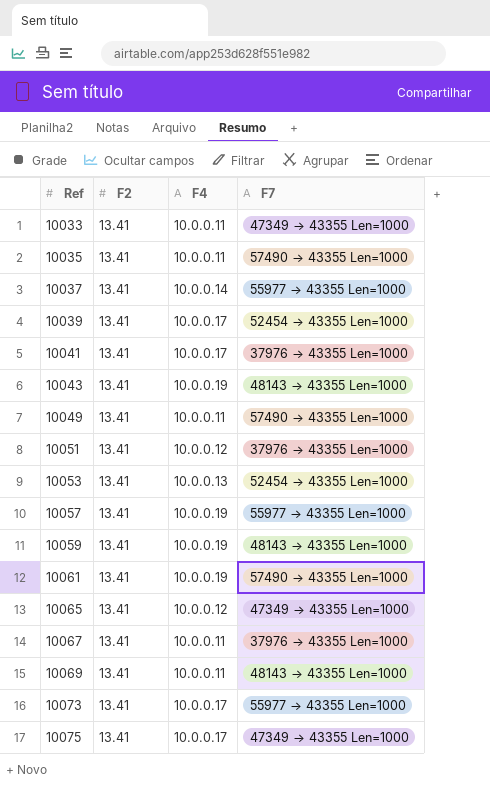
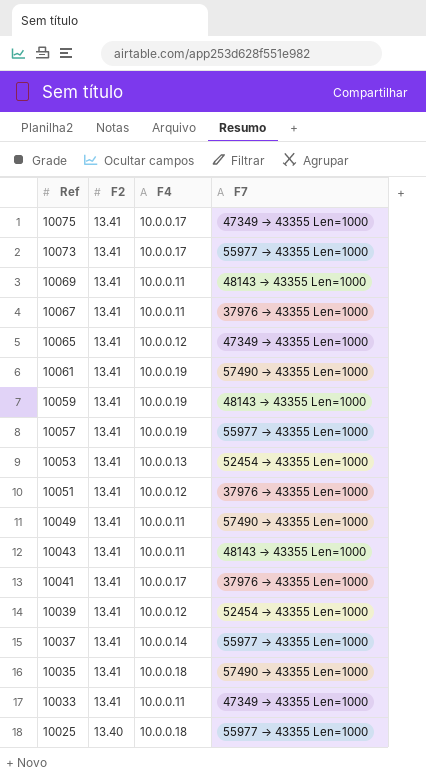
row order: Ref ascending -> Ref descending
10043 | F4: 10.0.0.19 -> 10.0.0.11
10039 | F4: 10.0.0.17 -> 10.0.0.12
10035 | F4: 10.0.0.11 -> 10.0.0.18
row 10025: none -> 13.40 | 10.0.0.18 | 55977 → 43355 Len=1000

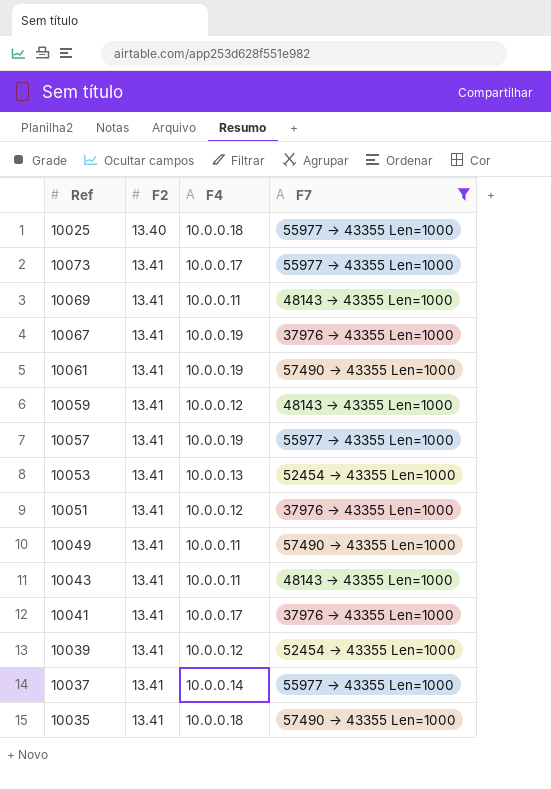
filter: none -> F7 != 47349 → 43355 Len=1000
row order: Ref descending -> F2 ascending
10067 | F4: 10.0.0.11 -> 10.0.0.19
10059 | F4: 10.0.0.19 -> 10.0.0.12

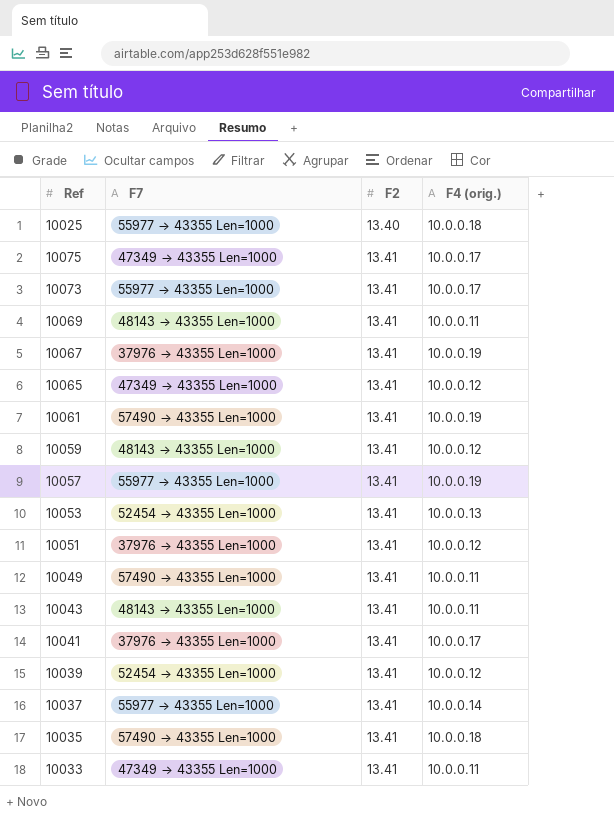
filter: F7 != 47349 → 43355 Len=1000 -> none
column F7 | position: 4 -> 2
column name: F4 -> F4 (orig.)

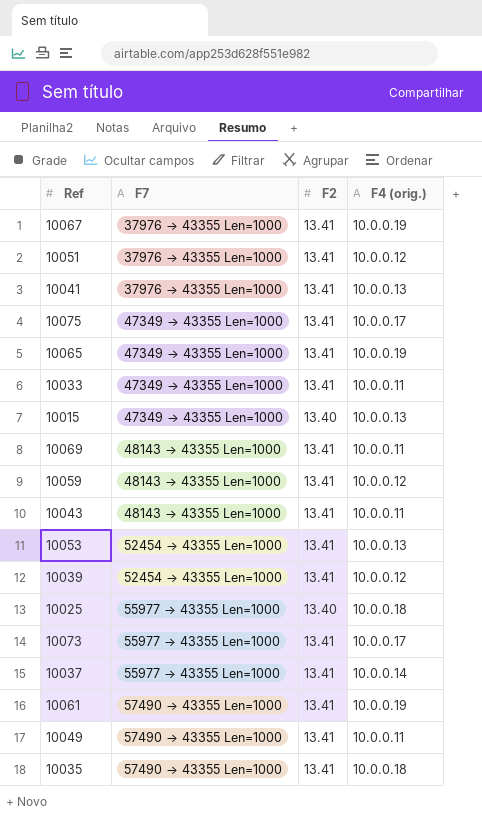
row order: F2 ascending -> F7 ascending
row 10057: 55977 → 43355 Len=1000 | 13.41 | 10.0.0.19 -> none
10041 | F4 (orig.): 10.0.0.17 -> 10.0.0.13
10065 | F4 (orig.): 10.0.0.12 -> 10.0.0.19
row 10015: none -> 47349 → 43355 Len=1000 | 13.40 | 10.0.0.13

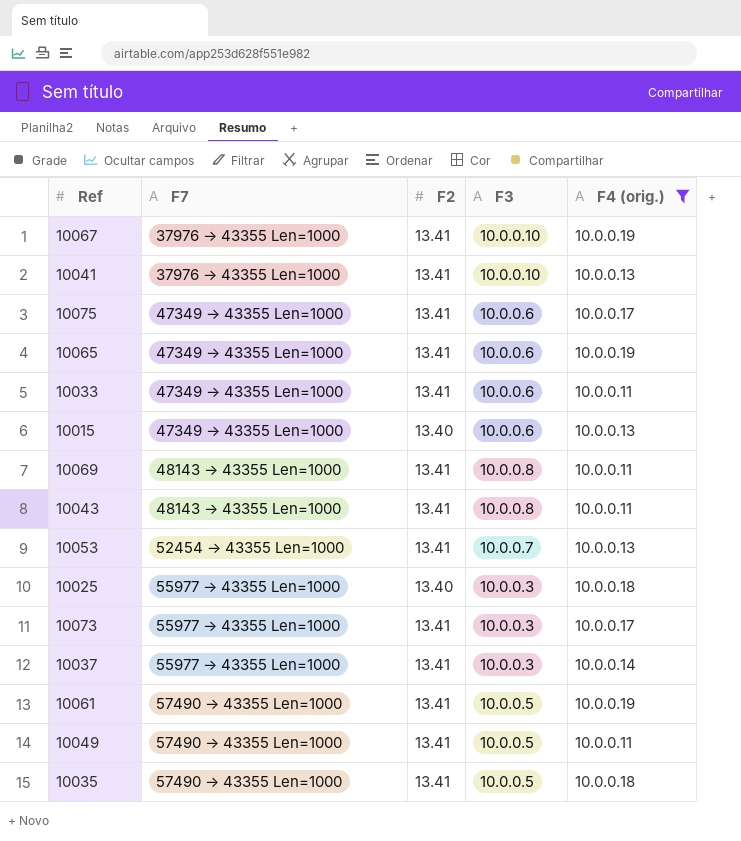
filter: none -> F4 (orig.) != 10.0.0.12
column F3 | position: none -> 4

